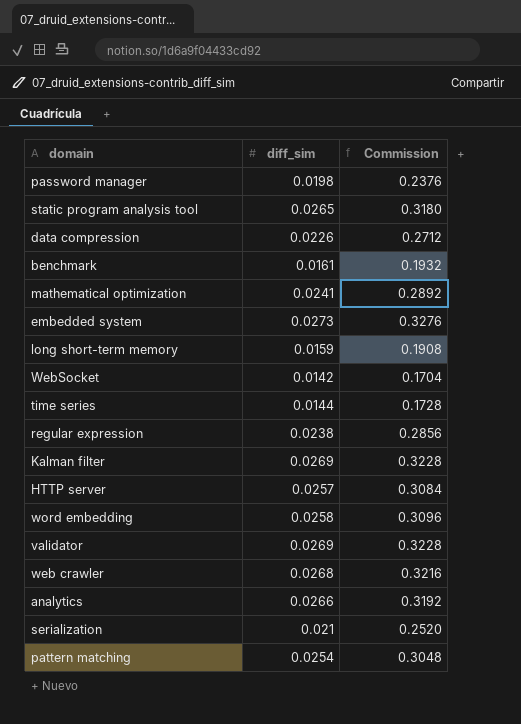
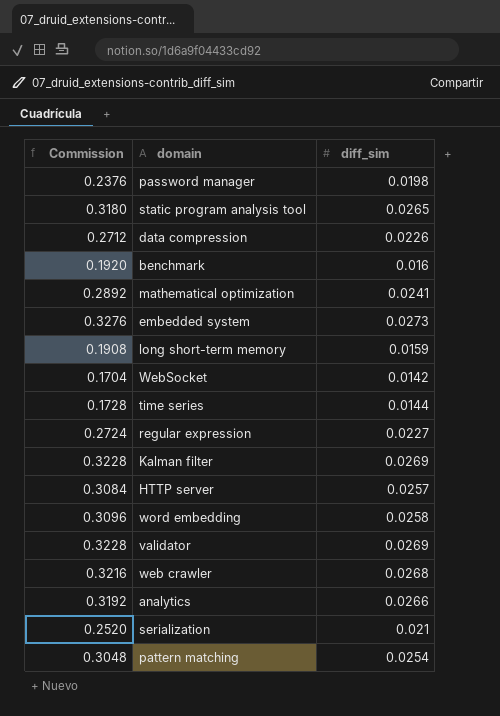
column Commission | position: 3 -> 1
benchmark | Commission: 0.1932 -> 0.1920
benchmark | diff_sim: 0.0161 -> 0.016
regular expression | Commission: 0.2856 -> 0.2724
regular expression | diff_sim: 0.0238 -> 0.0227

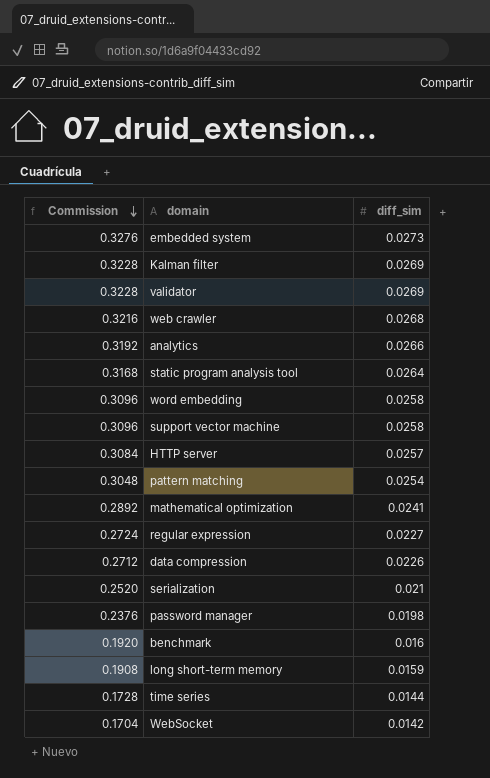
row order: none -> Commission descending
static program analysis tool | Commission: 0.3180 -> 0.3168
static program analysis tool | diff_sim: 0.0265 -> 0.0264
row support vector machine: none -> 0.3096 | 0.0258

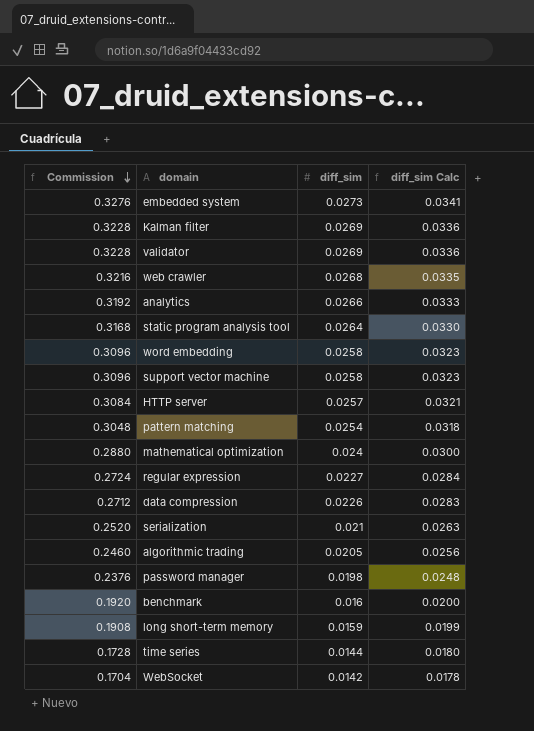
column diff_sim Calc | formula: none -> [diff_sim] * 1.25
mathematical optimization | Commission: 0.2892 -> 0.2880
mathematical optimization | diff_sim: 0.0241 -> 0.024
row algorithmic trading: none -> 0.2460 | 0.0205 | 0.0256

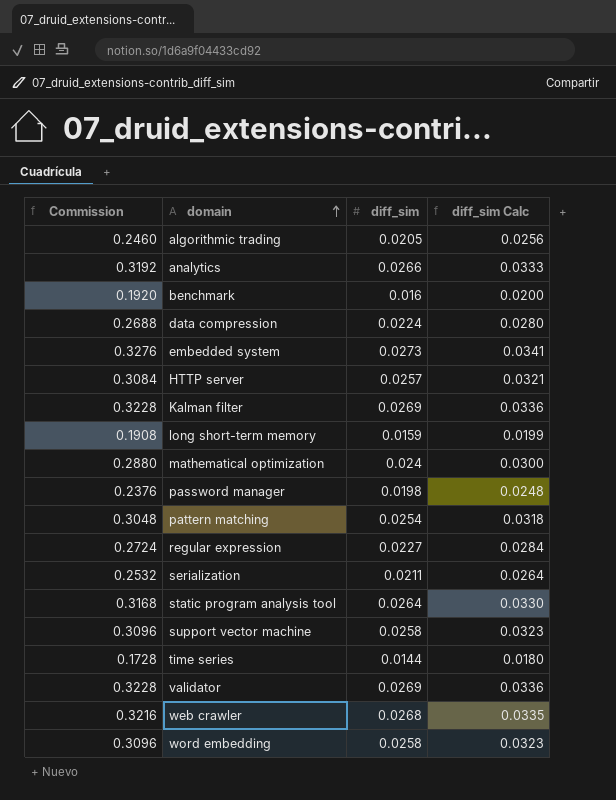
row order: Commission descending -> domain ascending
row WebSocket: 0.1704 | 0.0142 | 0.0178 -> none
data compression | Commission: 0.2712 -> 0.2688
data compression | diff_sim: 0.0226 -> 0.0224
data compression | diff_sim Calc: 0.0283 -> 0.0280
serialization | Commission: 0.2520 -> 0.2532
serialization | diff_sim: 0.021 -> 0.0211
serialization | diff_sim Calc: 0.0263 -> 0.0264

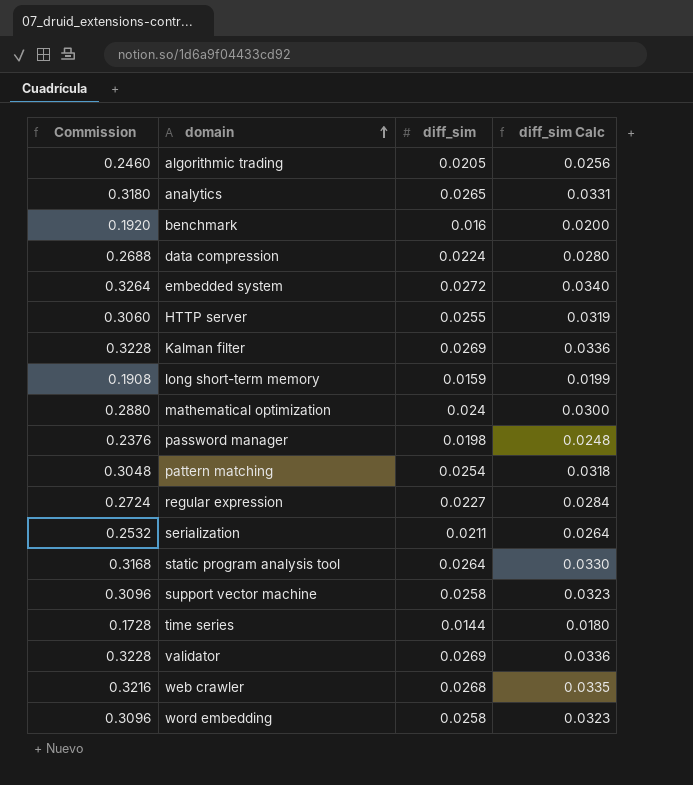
analytics | Commission: 0.3192 -> 0.3180
analytics | diff_sim: 0.0266 -> 0.0265
analytics | diff_sim Calc: 0.0333 -> 0.0331
embedded system | Commission: 0.3276 -> 0.3264
embedded system | diff_sim: 0.0273 -> 0.0272
embedded system | diff_sim Calc: 0.0341 -> 0.0340
HTTP server | Commission: 0.3084 -> 0.3060
HTTP server | diff_sim: 0.0257 -> 0.0255
HTTP server | diff_sim Calc: 0.0321 -> 0.0319

